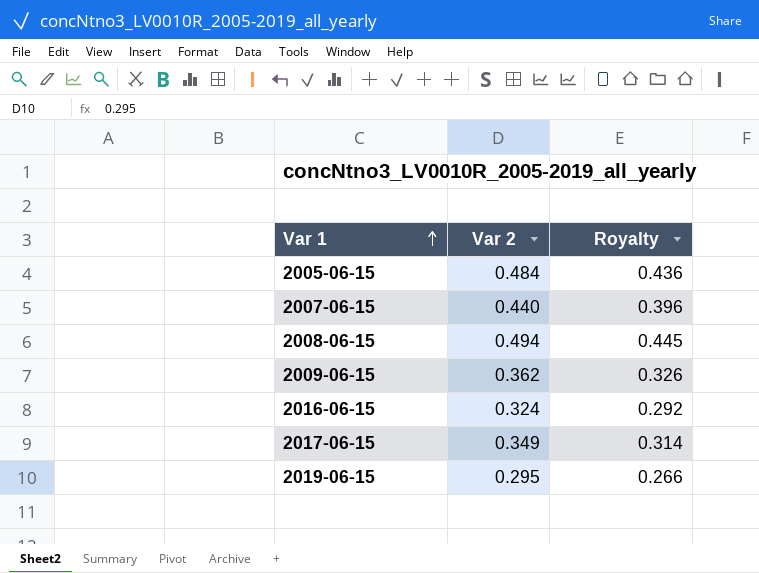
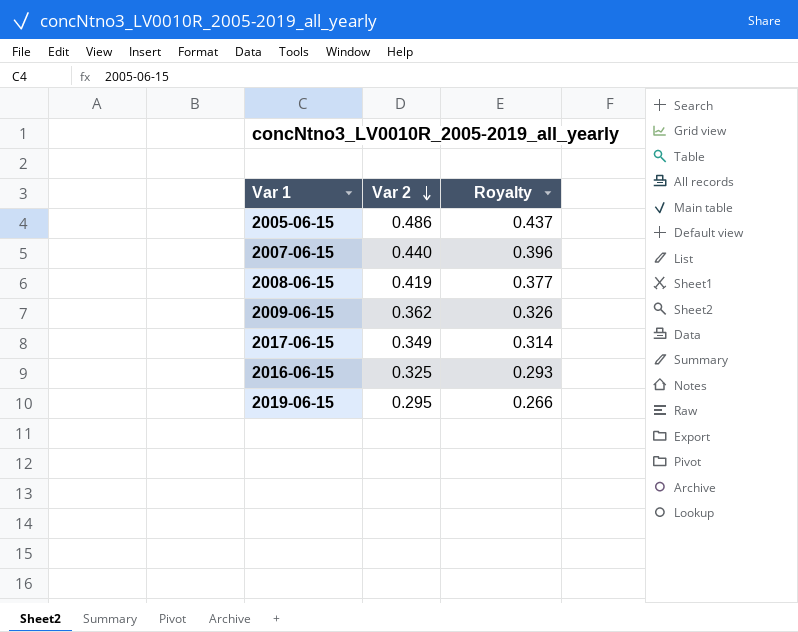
row order: Var 1 ascending -> Var 2 descending
2005-06-15 | Var 2: 0.484 -> 0.486
2005-06-15 | Royalty: 0.436 -> 0.437
2008-06-15 | Var 2: 0.494 -> 0.419
2008-06-15 | Royalty: 0.445 -> 0.377
2016-06-15 | Var 2: 0.324 -> 0.325
2016-06-15 | Royalty: 0.292 -> 0.293

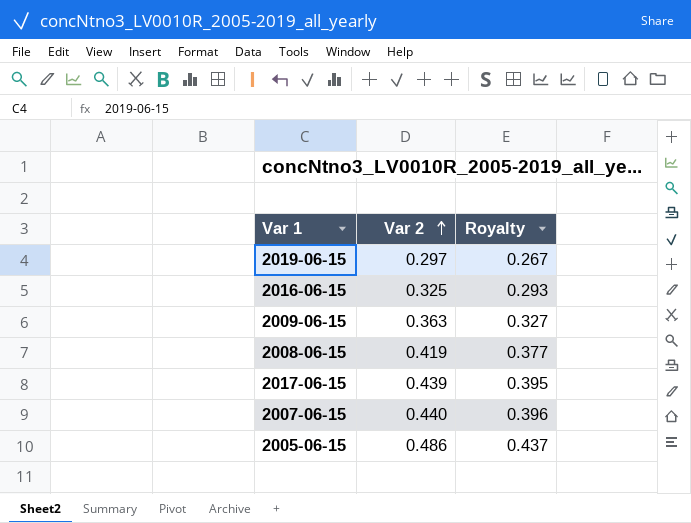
row order: Var 2 descending -> Var 2 ascending
2019-06-15 | Var 2: 0.295 -> 0.297
2019-06-15 | Royalty: 0.266 -> 0.267
2009-06-15 | Var 2: 0.362 -> 0.363
2009-06-15 | Royalty: 0.326 -> 0.327
2017-06-15 | Var 2: 0.349 -> 0.439
2017-06-15 | Royalty: 0.314 -> 0.395

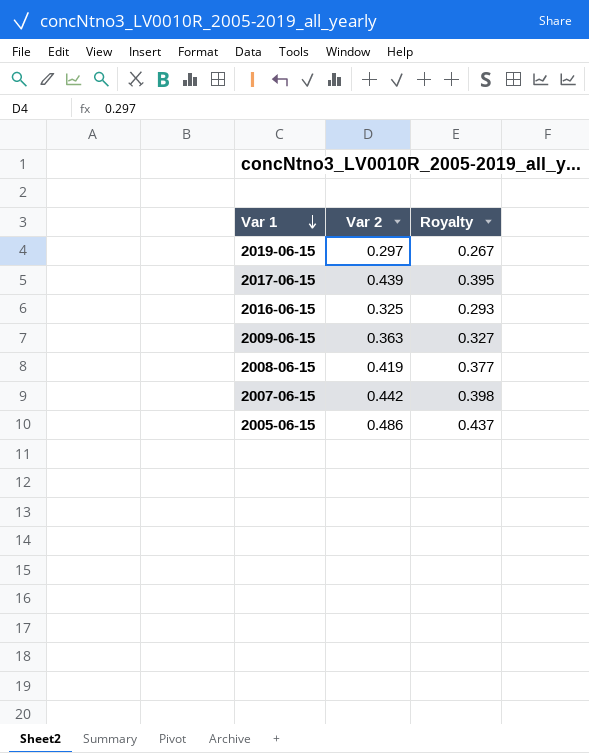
row order: Var 2 ascending -> Var 1 descending
2007-06-15 | Var 2: 0.440 -> 0.442
2007-06-15 | Royalty: 0.396 -> 0.398

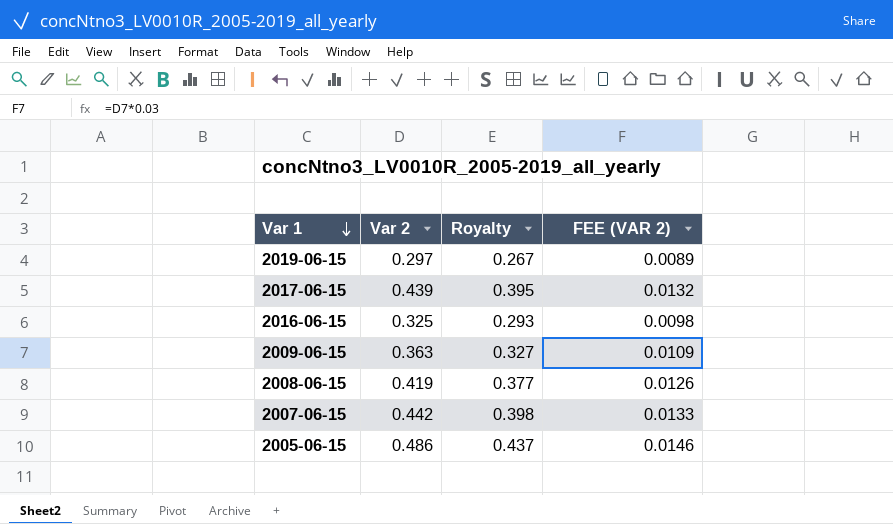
column FEE (VAR 2) | formula: none -> [Var 2] * 0.03

